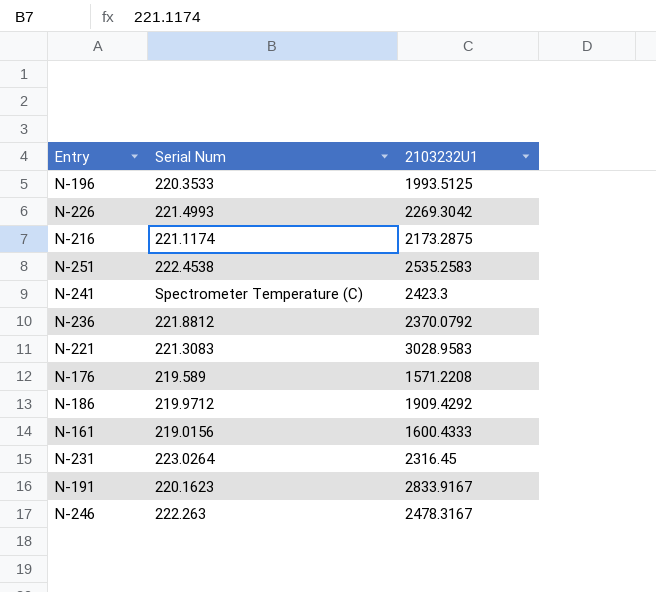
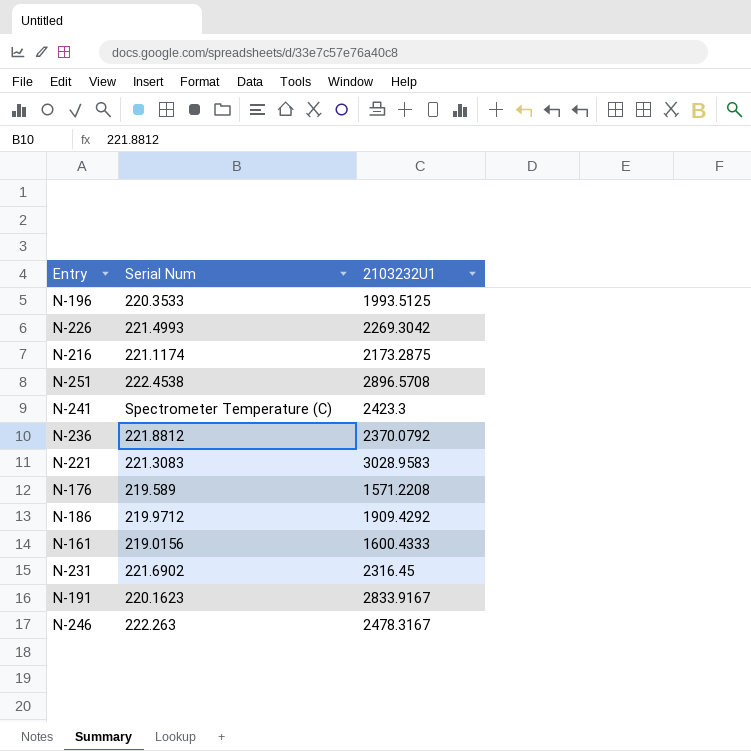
N-251 | 2103232U1: 2535.2583 -> 2896.5708
N-231 | Serial Num: 223.0264 -> 221.6902

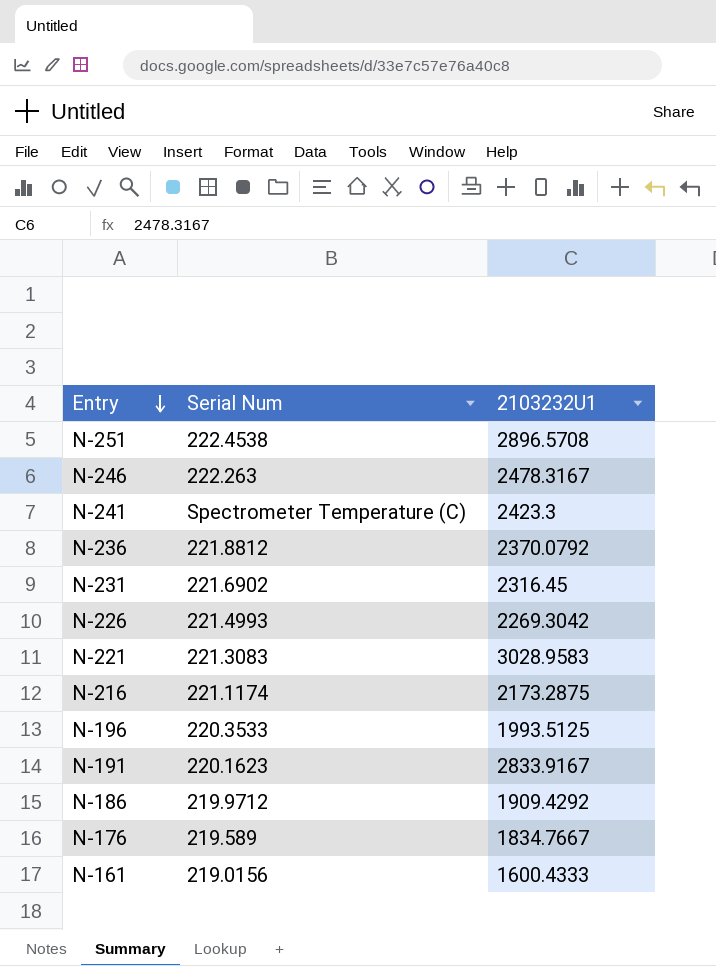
row order: none -> Entry descending
N-176 | 2103232U1: 1571.2208 -> 1834.7667

